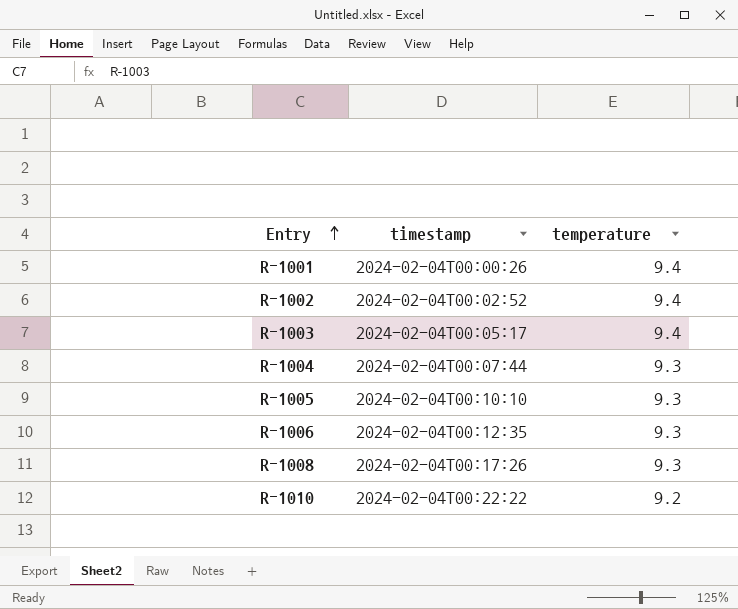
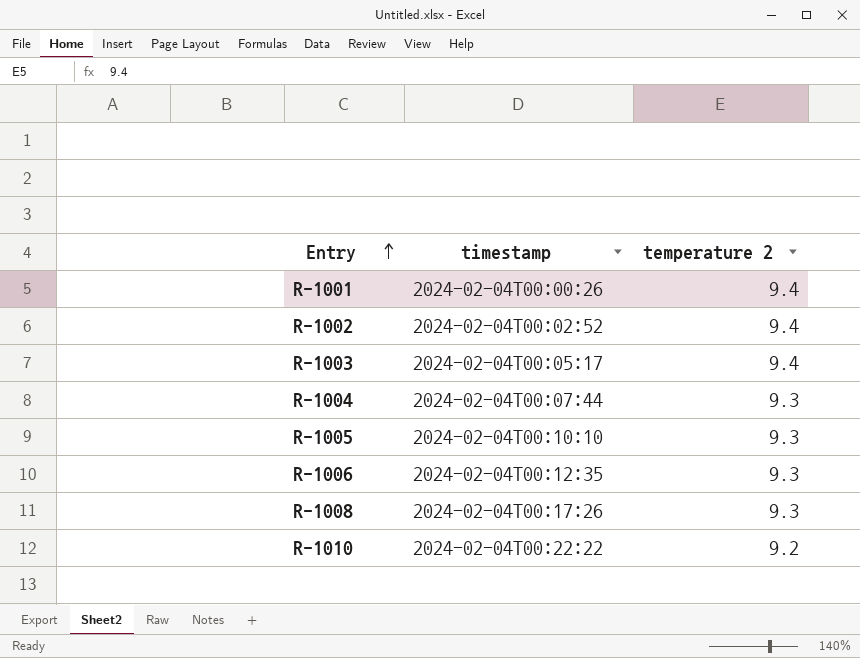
column name: temperature -> temperature 2

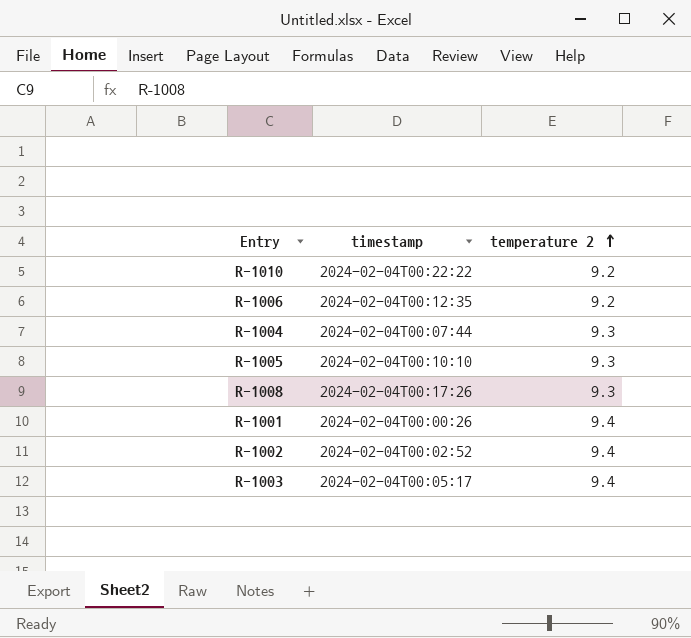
row order: Entry ascending -> temperature 2 ascending
R-1006 | temperature 2: 9.3 -> 9.2

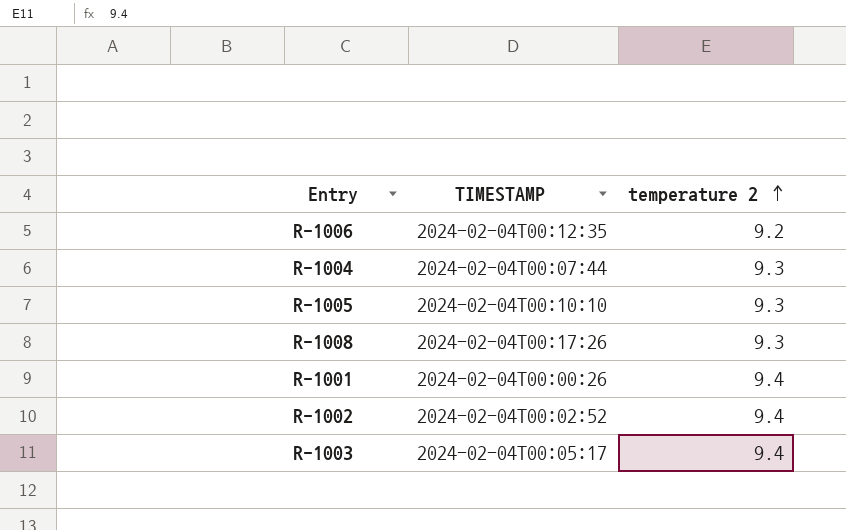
column name: timestamp -> TIMESTAMP
row R-1010: 2024-02-04T00:22:22 | 9.2 -> none

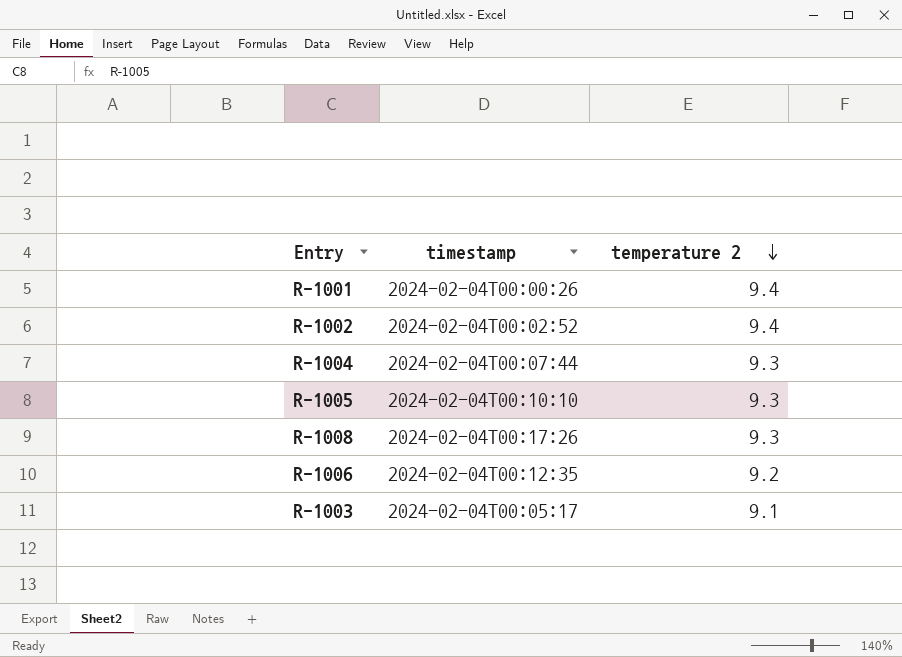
row order: temperature 2 ascending -> temperature 2 descending
column name: TIMESTAMP -> timestamp
R-1003 | temperature 2: 9.4 -> 9.1

